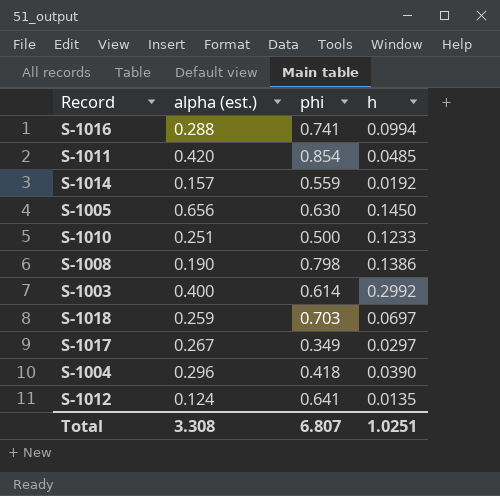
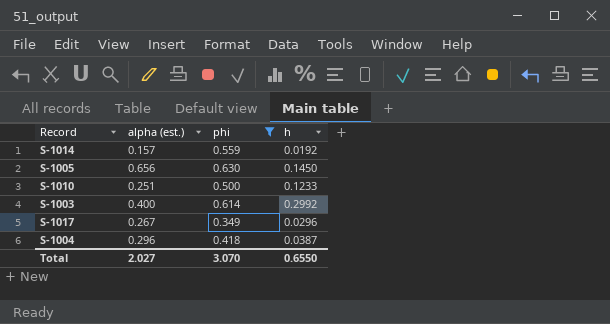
filter: none -> phi <= 0.630
S-1017 | h: 0.0297 -> 0.0296
S-1004 | h: 0.0390 -> 0.0387
Total | alpha (est.): 3.308 -> 2.027
Total | phi: 6.807 -> 3.070
Total | h: 1.0251 -> 0.6550

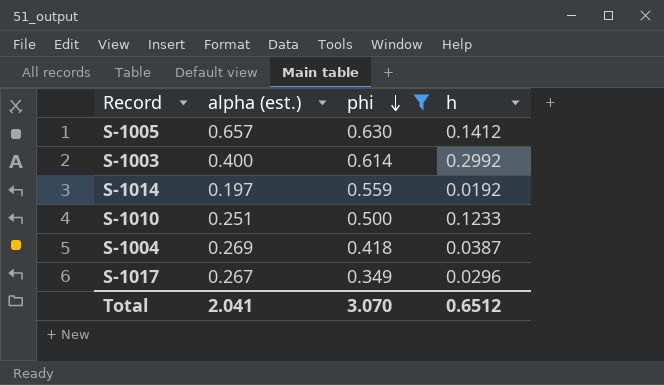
row order: none -> phi descending
S-1005 | alpha (est.): 0.656 -> 0.657
S-1005 | h: 0.1450 -> 0.1412
S-1014 | alpha (est.): 0.157 -> 0.197
S-1004 | alpha (est.): 0.296 -> 0.269
Total | alpha (est.): 2.027 -> 2.041
Total | h: 0.6550 -> 0.6512

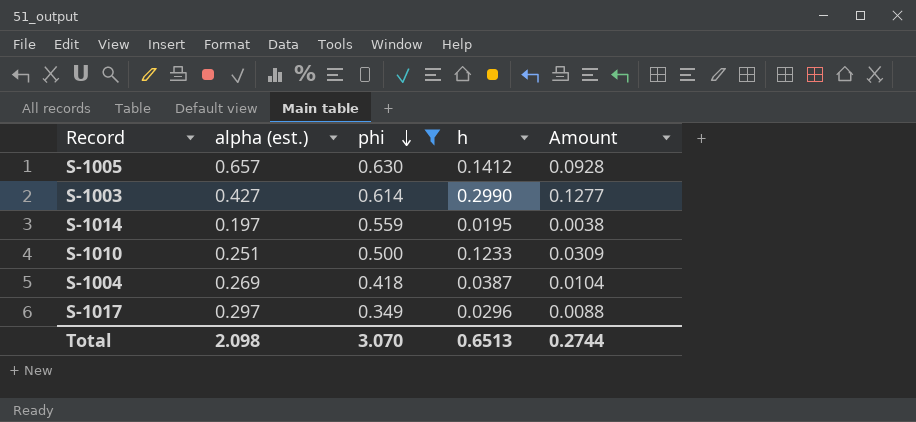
column Amount | formula: none -> [alpha (est.)] * [h]
S-1003 | alpha (est.): 0.400 -> 0.427
S-1003 | h: 0.2992 -> 0.2990
S-1014 | h: 0.0192 -> 0.0195
S-1017 | alpha (est.): 0.267 -> 0.297
Total | alpha (est.): 2.041 -> 2.098
Total | h: 0.6512 -> 0.6513

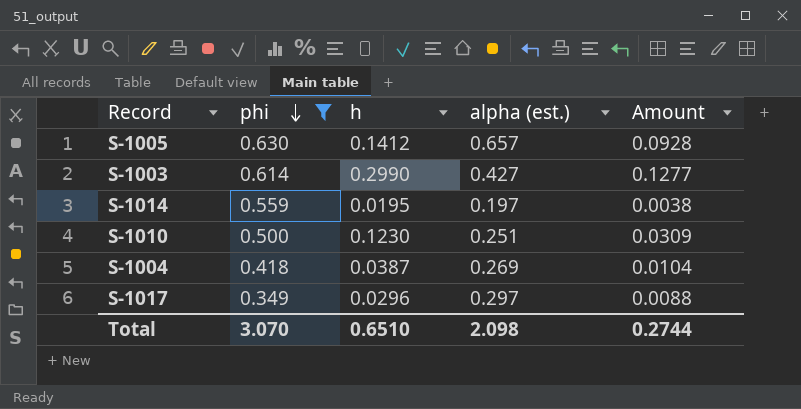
column alpha (est.) | position: 2 -> 4
S-1010 | h: 0.1233 -> 0.1230
Total | h: 0.6513 -> 0.6510

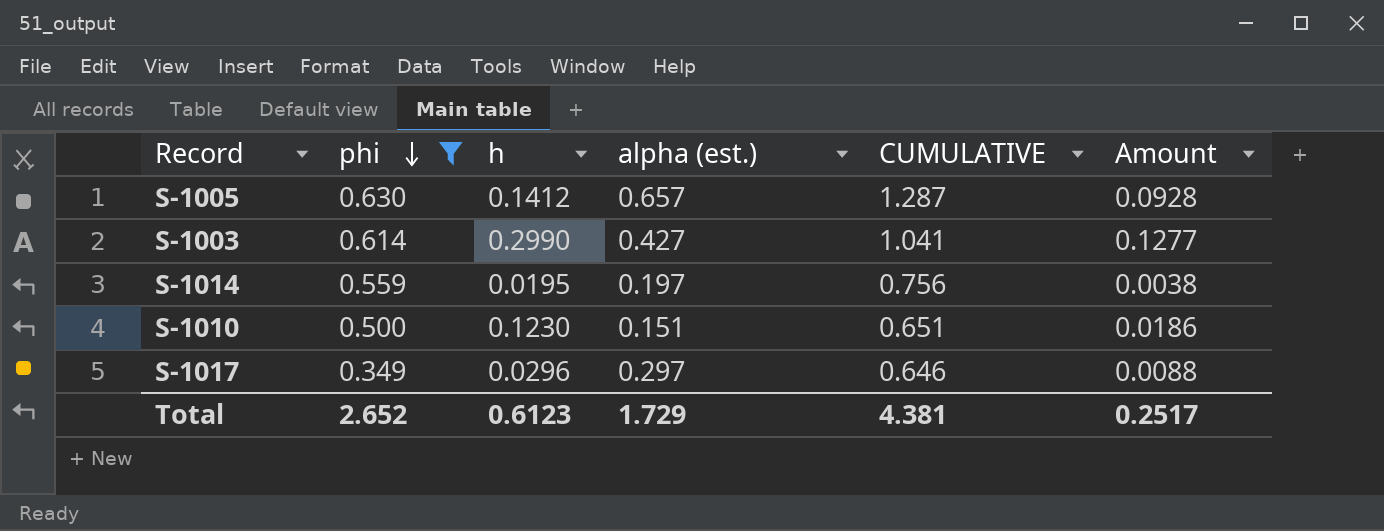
column CUMULATIVE | formula: none -> [phi] + [alpha (est.)]
row S-1004: 0.418 | 0.0387 | 0.269 | 0.0104 -> none
S-1010 | alpha (est.): 0.251 -> 0.151
S-1010 | Amount: 0.0309 -> 0.0186
Total | phi: 3.070 -> 2.652
Total | h: 0.6510 -> 0.6123
Total | alpha (est.): 2.098 -> 1.729
Total | Amount: 0.2744 -> 0.2517

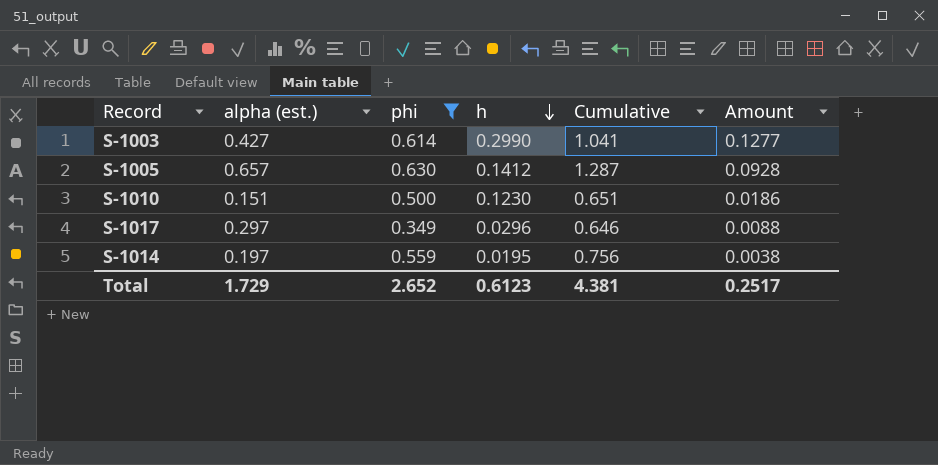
row order: phi descending -> h descending
column alpha (est.) | position: 4 -> 2
column name: CUMULATIVE -> Cumulative

